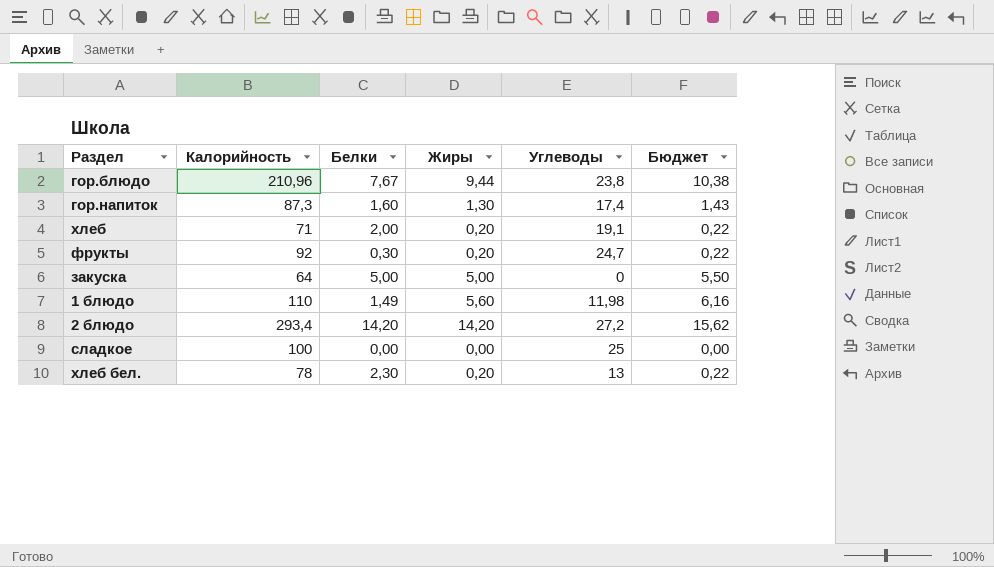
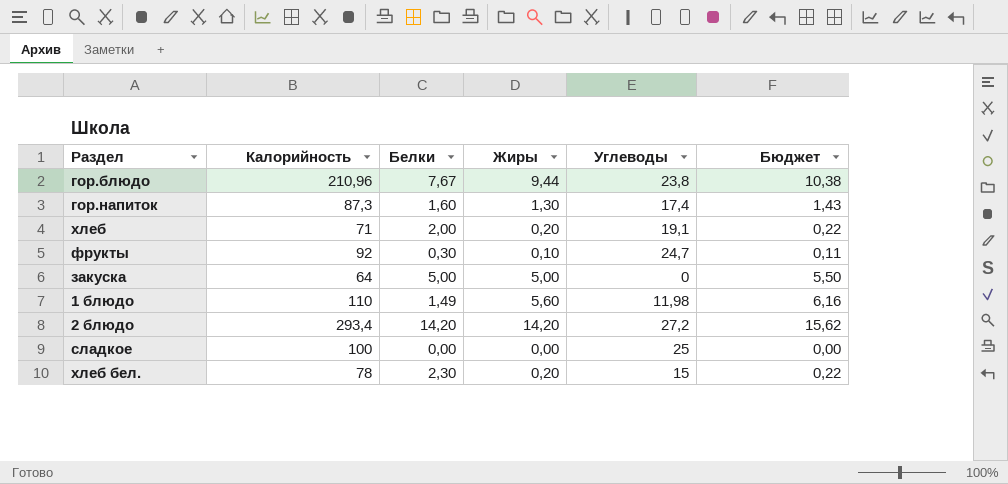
фрукты | Жиры: 0,20 -> 0,10
фрукты | Бюджет: 0,22 -> 0,11
хлеб бел. | Углеводы: 13 -> 15

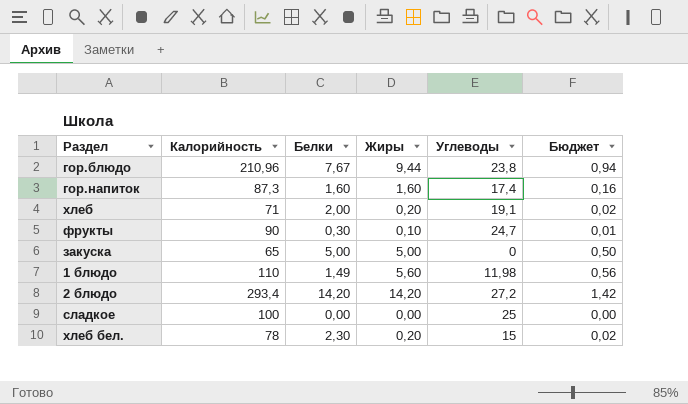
column Бюджет | formula: [Жиры] * 1,1 -> [Жиры] * 0,1
гор.напиток | Жиры: 1,30 -> 1,60
фрукты | Калорийность: 92 -> 90
закуска | Калорийность: 64 -> 65

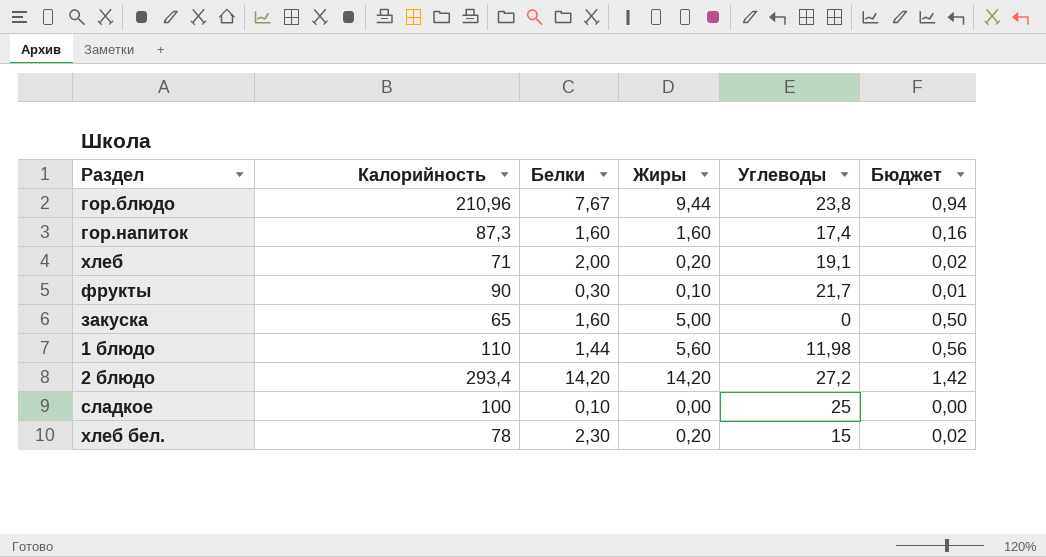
фрукты | Углеводы: 24,7 -> 21,7
закуска | Белки: 5,00 -> 1,60
1 блюдо | Белки: 1,49 -> 1,44
сладкое | Белки: 0,00 -> 0,10

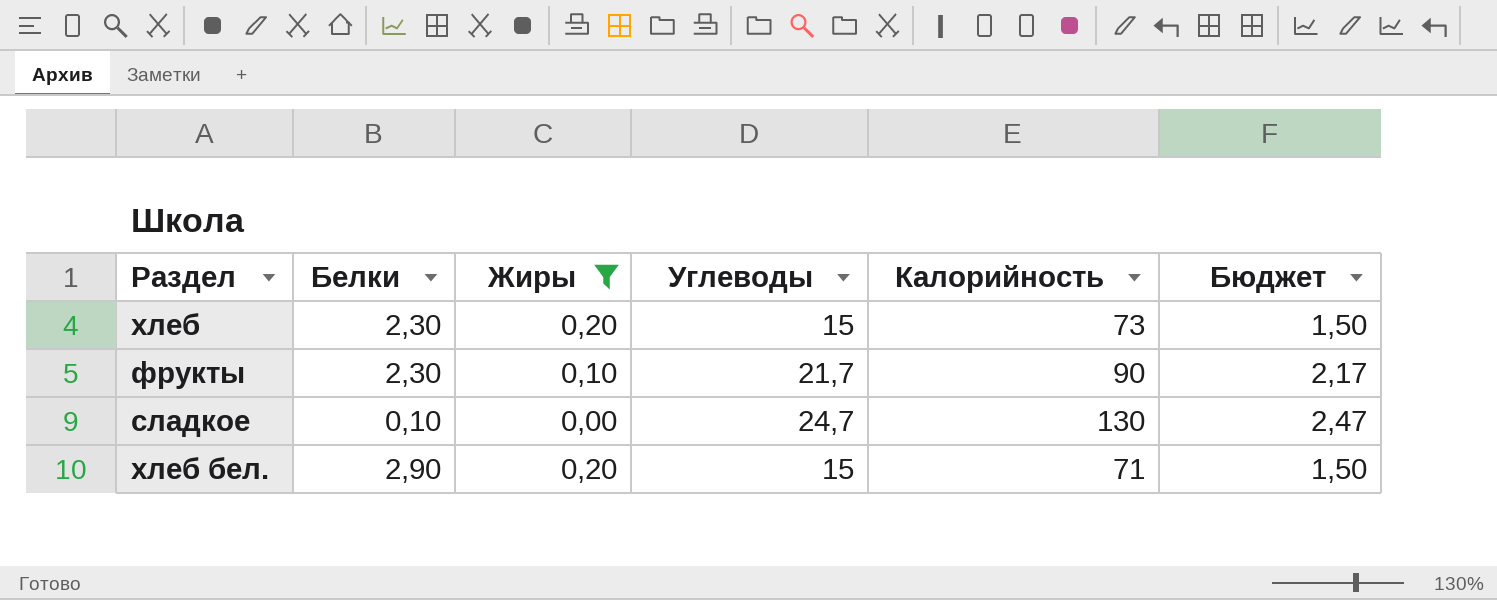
filter: none -> Жиры <= 0,20
column Калорийность | position: 2 -> 5
column Бюджет | formula: [Жиры] * 0,1 -> [Углеводы] * 0,1
хлеб | Белки: 2,00 -> 2,30
хлеб | Углеводы: 19,1 -> 15
хлеб | Калорийность: 71 -> 73
фрукты | Белки: 0,30 -> 2,30
сладкое | Углеводы: 25 -> 24,7
сладкое | Калорийность: 100 -> 130
хлеб бел. | Белки: 2,30 -> 2,90
хлеб бел. | Калорийность: 78 -> 71

